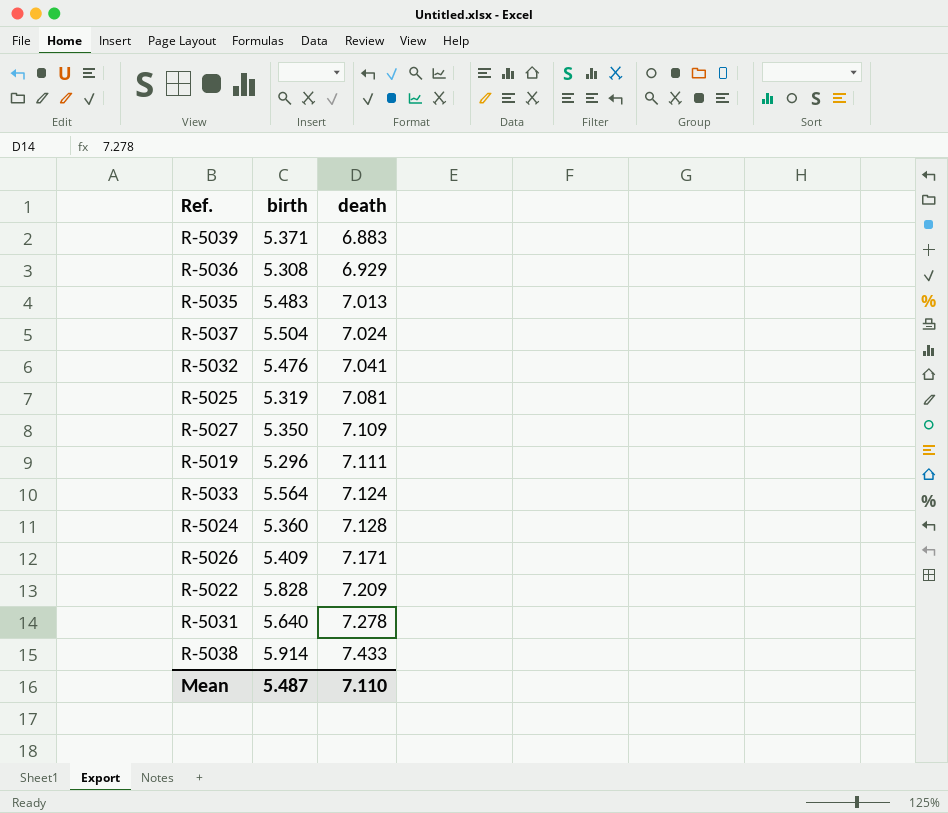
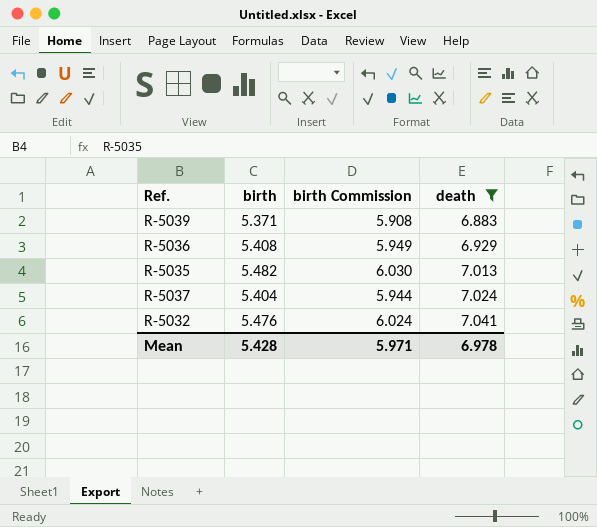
filter: none -> death <= 7.041
column birth Commission | formula: none -> [birth] * 1.1
R-5036 | birth: 5.308 -> 5.408
R-5035 | birth: 5.483 -> 5.482
R-5037 | birth: 5.504 -> 5.404
Mean | birth: 5.487 -> 5.428
Mean | death: 7.110 -> 6.978

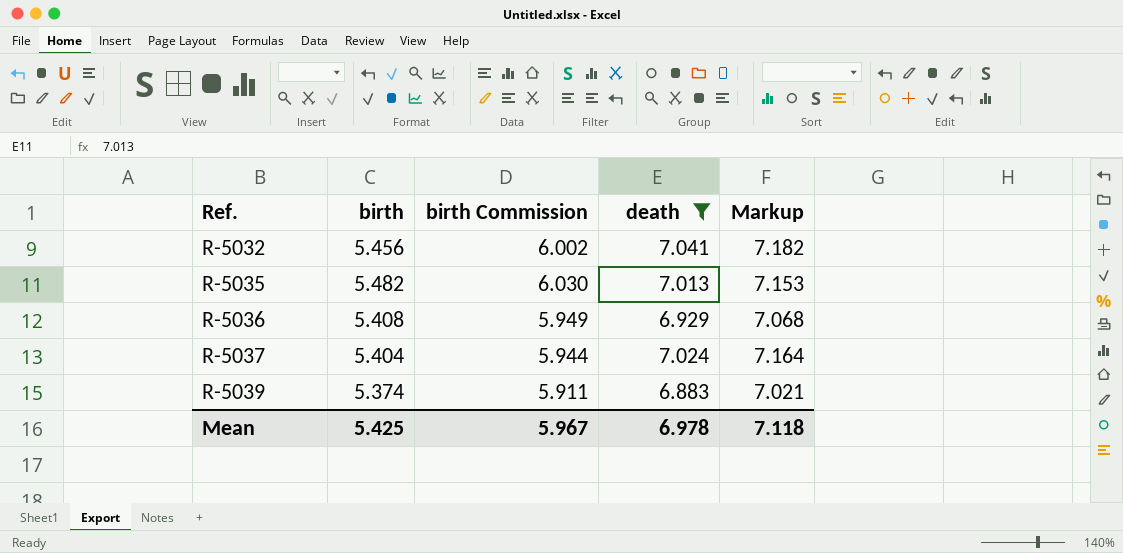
row order: death ascending -> Ref. ascending
column Markup | formula: none -> [death] * 1.02
R-5032 | birth: 5.476 -> 5.456
R-5032 | birth Commission: 6.024 -> 6.002
R-5039 | birth: 5.371 -> 5.374
R-5039 | birth Commission: 5.908 -> 5.911
Mean | birth: 5.428 -> 5.425
Mean | birth Commission: 5.971 -> 5.967

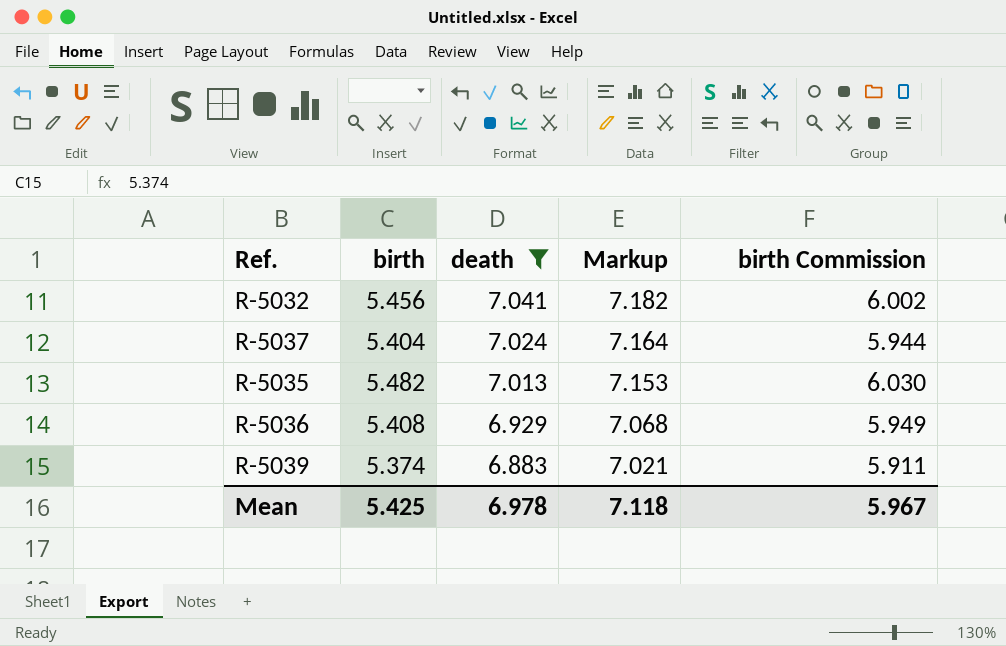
row order: Ref. ascending -> death descending
column birth Commission | position: 3 -> 5

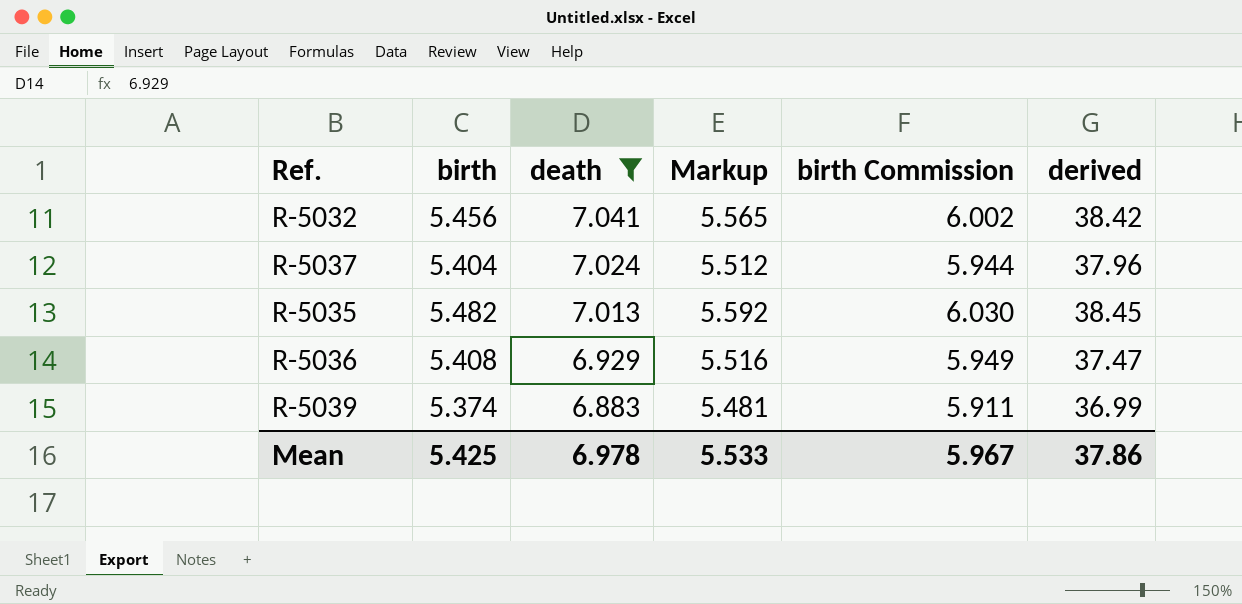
column Markup | formula: [death] * 1.02 -> [birth] * 1.02
column derived | formula: none -> [birth] * [death]
Mean | Markup: 7.118 -> 5.533

